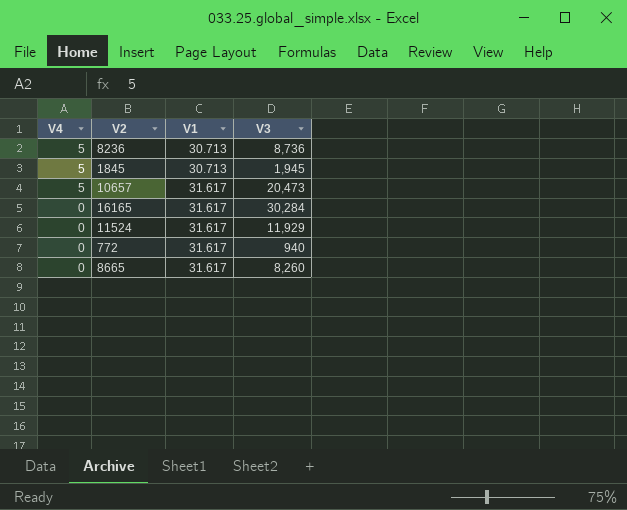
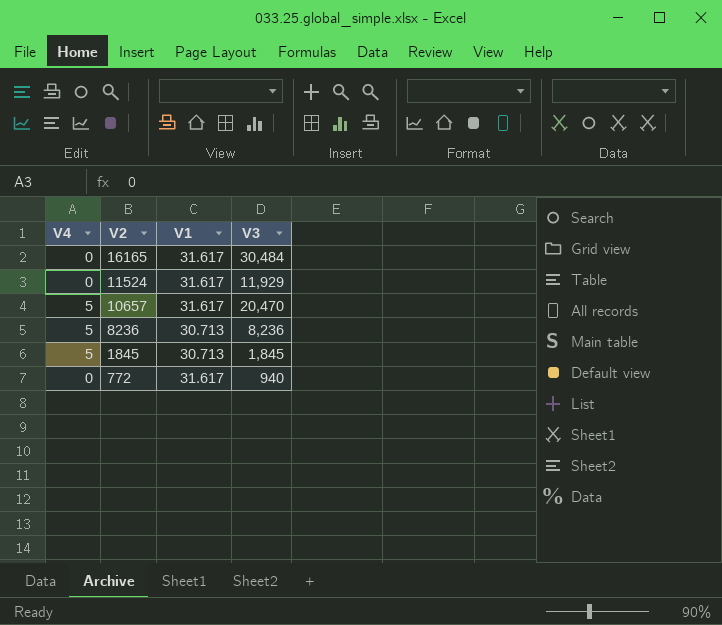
row order: V4 descending -> V2 descending
row 8665: 0 | 31.617 | 8,260 -> none
16165 | V3: 30,284 -> 30,484
10657 | V3: 20,473 -> 20,470
8236 | V3: 8,736 -> 8,236
1845 | V3: 1,945 -> 1,845

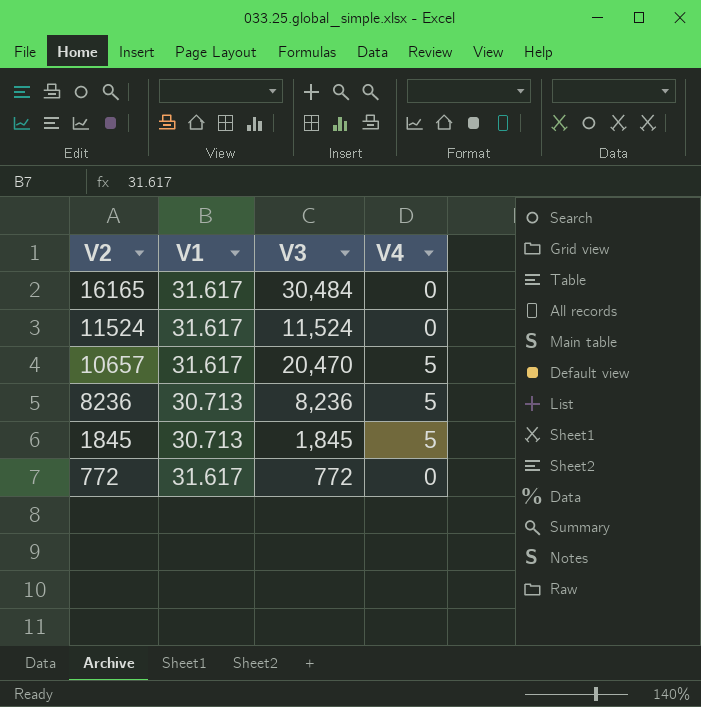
column V4 | position: 1 -> 4
11524 | V3: 11,929 -> 11,524
772 | V3: 940 -> 772

